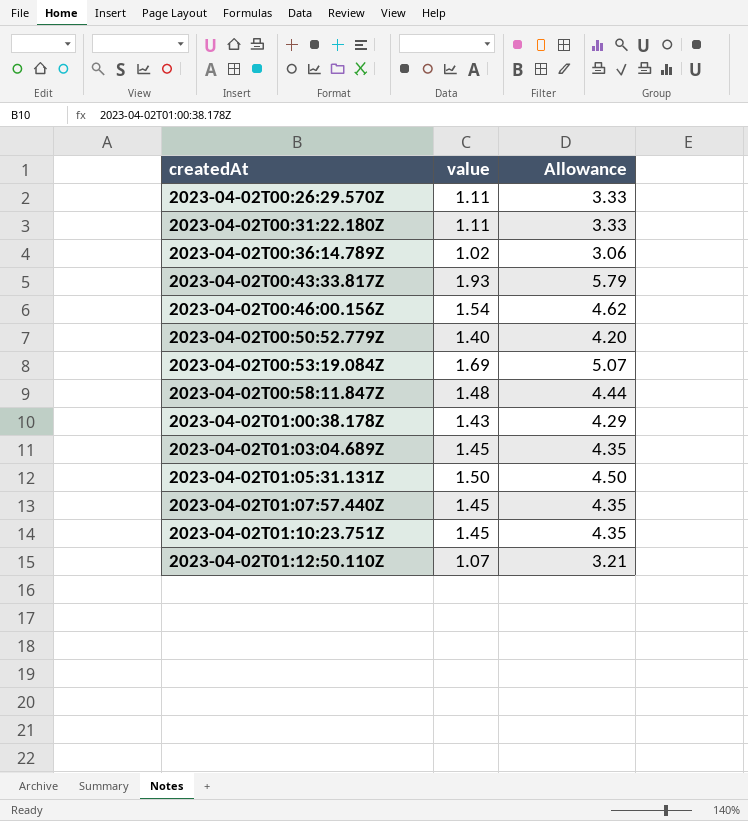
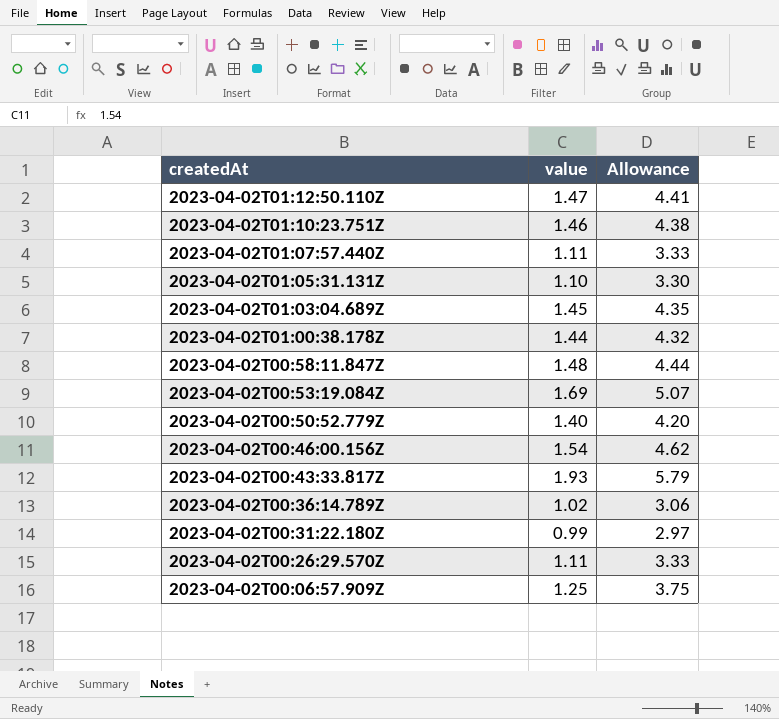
row order: createdAt ascending -> createdAt descending
2023-04-02T01:12:50.110Z | value: 1.07 -> 1.47
2023-04-02T01:12:50.110Z | Allowance: 3.21 -> 4.41
2023-04-02T01:10:23.751Z | value: 1.45 -> 1.46
2023-04-02T01:10:23.751Z | Allowance: 4.35 -> 4.38
2023-04-02T01:07:57.440Z | value: 1.45 -> 1.11
2023-04-02T01:07:57.440Z | Allowance: 4.35 -> 3.33
2023-04-02T01:05:31.131Z | value: 1.50 -> 1.10
2023-04-02T01:05:31.131Z | Allowance: 4.50 -> 3.30
2023-04-02T01:00:38.178Z | value: 1.43 -> 1.44
2023-04-02T01:00:38.178Z | Allowance: 4.29 -> 4.32
2023-04-02T00:31:22.180Z | value: 1.11 -> 0.99
2023-04-02T00:31:22.180Z | Allowance: 3.33 -> 2.97
row 2023-04-02T00:06:57.909Z: none -> 1.25 | 3.75

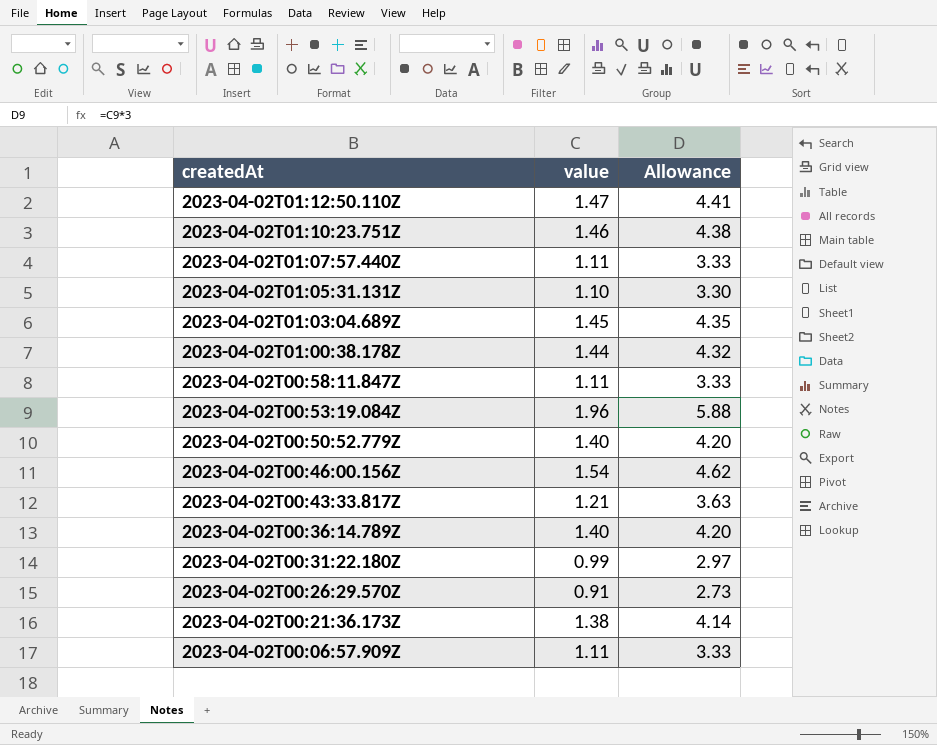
2023-04-02T00:58:11.847Z | value: 1.48 -> 1.11
2023-04-02T00:58:11.847Z | Allowance: 4.44 -> 3.33
2023-04-02T00:53:19.084Z | value: 1.69 -> 1.96
2023-04-02T00:53:19.084Z | Allowance: 5.07 -> 5.88
2023-04-02T00:43:33.817Z | value: 1.93 -> 1.21
2023-04-02T00:43:33.817Z | Allowance: 5.79 -> 3.63
2023-04-02T00:36:14.789Z | value: 1.02 -> 1.40
2023-04-02T00:36:14.789Z | Allowance: 3.06 -> 4.20
2023-04-02T00:26:29.570Z | value: 1.11 -> 0.91
2023-04-02T00:26:29.570Z | Allowance: 3.33 -> 2.73
row 2023-04-02T00:21:36.173Z: none -> 1.38 | 4.14
2023-04-02T00:06:57.909Z | value: 1.25 -> 1.11
2023-04-02T00:06:57.909Z | Allowance: 3.75 -> 3.33

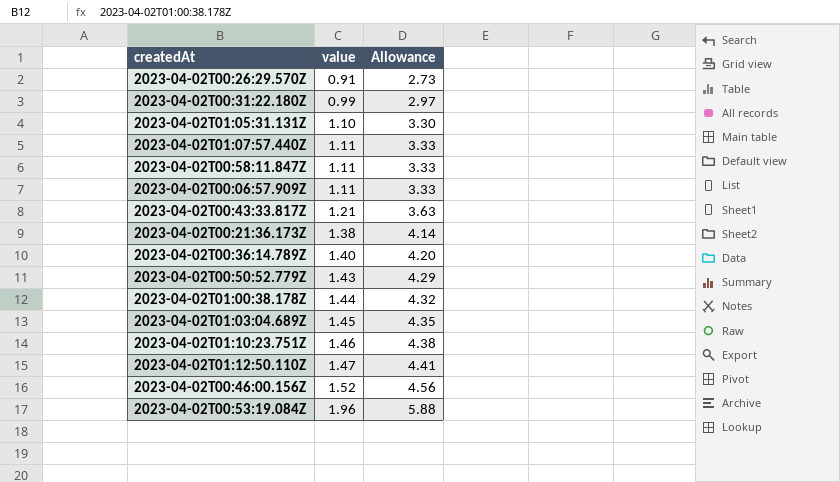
row order: createdAt descending -> value ascending
2023-04-02T00:50:52.779Z | value: 1.40 -> 1.43
2023-04-02T00:50:52.779Z | Allowance: 4.20 -> 4.29
2023-04-02T00:46:00.156Z | value: 1.54 -> 1.52
2023-04-02T00:46:00.156Z | Allowance: 4.62 -> 4.56

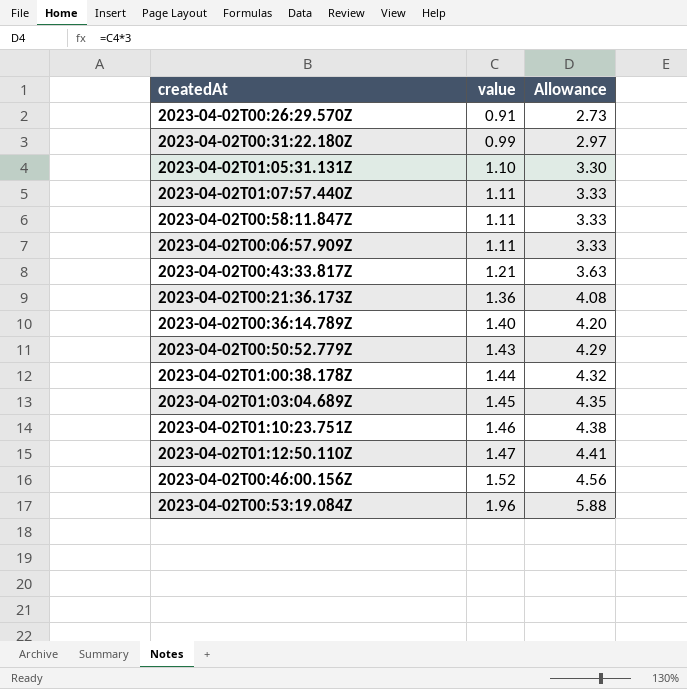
2023-04-02T00:21:36.173Z | value: 1.38 -> 1.36
2023-04-02T00:21:36.173Z | Allowance: 4.14 -> 4.08

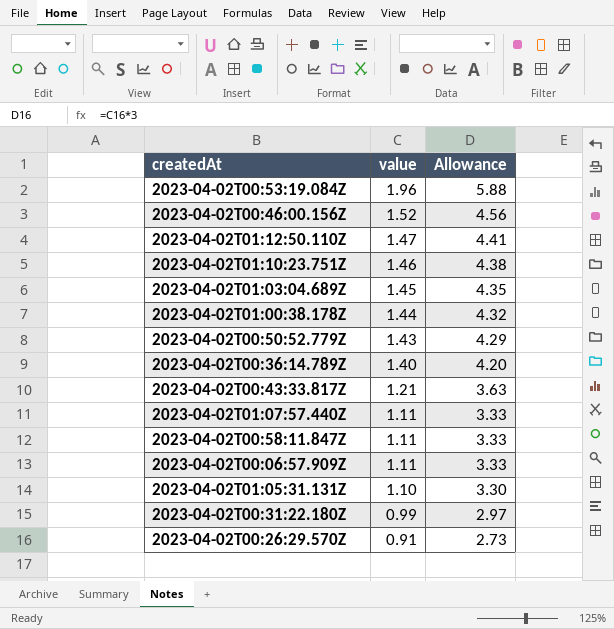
row order: value ascending -> value descending
row 2023-04-02T00:21:36.173Z: 1.36 | 4.08 -> none

